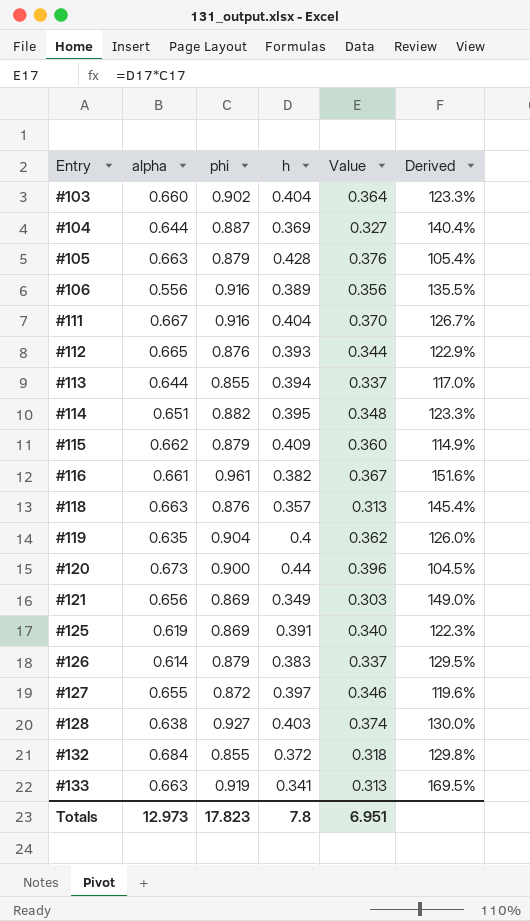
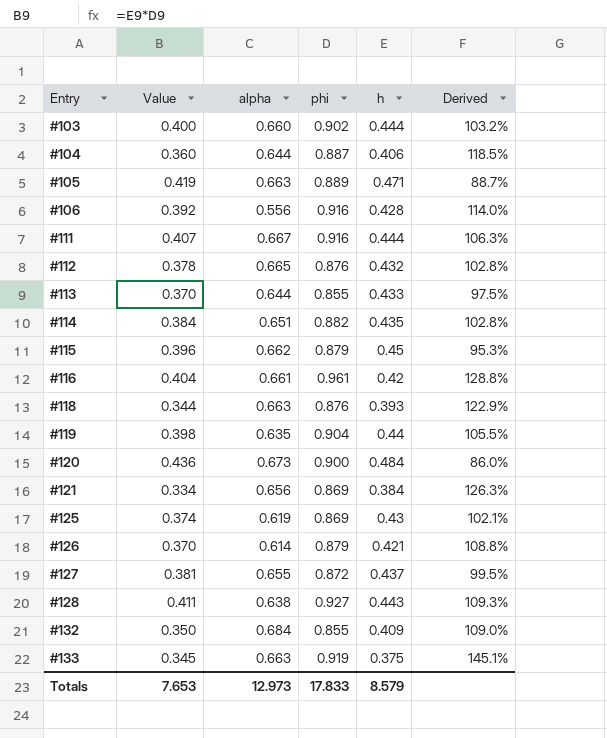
column Value | position: 5 -> 2
#103 | Value: 0.364 -> 0.400
#103 | h: 0.404 -> 0.444
#103 | Derived: 123.3% -> 103.2%
#104 | Value: 0.327 -> 0.360
#104 | h: 0.369 -> 0.406
#104 | Derived: 140.4% -> 118.5%
#105 | Value: 0.376 -> 0.419
#105 | phi: 0.879 -> 0.889
#105 | h: 0.428 -> 0.471
#105 | Derived: 105.4% -> 88.7%
#106 | Value: 0.356 -> 0.392
#106 | h: 0.389 -> 0.428
#106 | Derived: 135.5% -> 114.0%
#111 | Value: 0.370 -> 0.407
#111 | h: 0.404 -> 0.444
#111 | Derived: 126.7% -> 106.3%
#112 | Value: 0.344 -> 0.378
#112 | h: 0.393 -> 0.432
#112 | Derived: 122.9% -> 102.8%
#113 | Value: 0.337 -> 0.370
#113 | h: 0.394 -> 0.433
#113 | Derived: 117.0% -> 97.5%
#114 | Value: 0.348 -> 0.384
#114 | h: 0.395 -> 0.435
#114 | Derived: 123.3% -> 102.8%
#115 | Value: 0.360 -> 0.396
#115 | h: 0.409 -> 0.45
#115 | Derived: 114.9% -> 95.3%
#116 | Value: 0.367 -> 0.404
#116 | h: 0.382 -> 0.42
#116 | Derived: 151.6% -> 128.8%
#118 | Value: 0.313 -> 0.344
#118 | h: 0.357 -> 0.393
#118 | Derived: 145.4% -> 122.9%
#119 | Value: 0.362 -> 0.398
#119 | h: 0.4 -> 0.44
#119 | Derived: 126.0% -> 105.5%
#120 | Value: 0.396 -> 0.436
#120 | h: 0.44 -> 0.484
#120 | Derived: 104.5% -> 86.0%
#121 | Value: 0.303 -> 0.334
#121 | h: 0.349 -> 0.384
#121 | Derived: 149.0% -> 126.3%
#125 | Value: 0.340 -> 0.374
#125 | h: 0.391 -> 0.43
#125 | Derived: 122.3% -> 102.1%
#126 | Value: 0.337 -> 0.370
#126 | h: 0.383 -> 0.421
#126 | Derived: 129.5% -> 108.8%
#127 | Value: 0.346 -> 0.381
#127 | h: 0.397 -> 0.437
#127 | Derived: 119.6% -> 99.5%
#128 | Value: 0.374 -> 0.411
#128 | h: 0.403 -> 0.443
#128 | Derived: 130.0% -> 109.3%
#132 | Value: 0.318 -> 0.350
#132 | h: 0.372 -> 0.409
#132 | Derived: 129.8% -> 109.0%
#133 | Value: 0.313 -> 0.345
#133 | h: 0.341 -> 0.375
#133 | Derived: 169.5% -> 145.1%
Totals | Value: 6.951 -> 7.653
Totals | phi: 17.823 -> 17.833
Totals | h: 7.8 -> 8.579

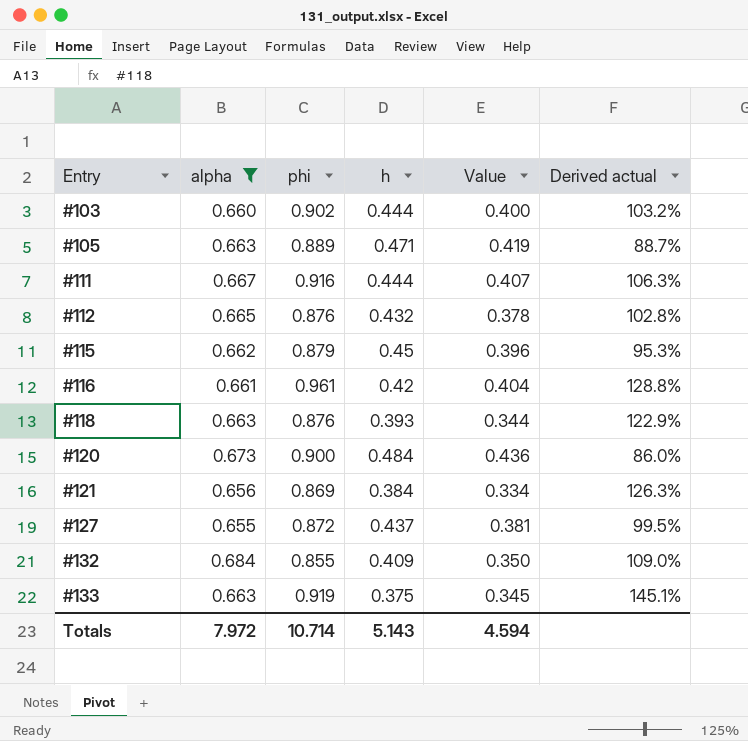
filter: none -> alpha >= 0.655
column Value | position: 2 -> 5
column name: Derived -> Derived actual
Totals | alpha: 12.973 -> 7.972
Totals | phi: 17.833 -> 10.714
Totals | h: 8.579 -> 5.143
Totals | Value: 7.653 -> 4.594

